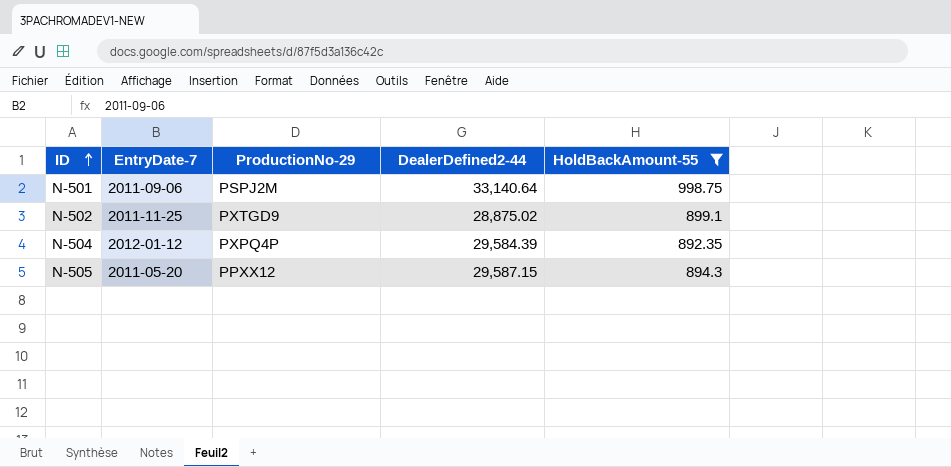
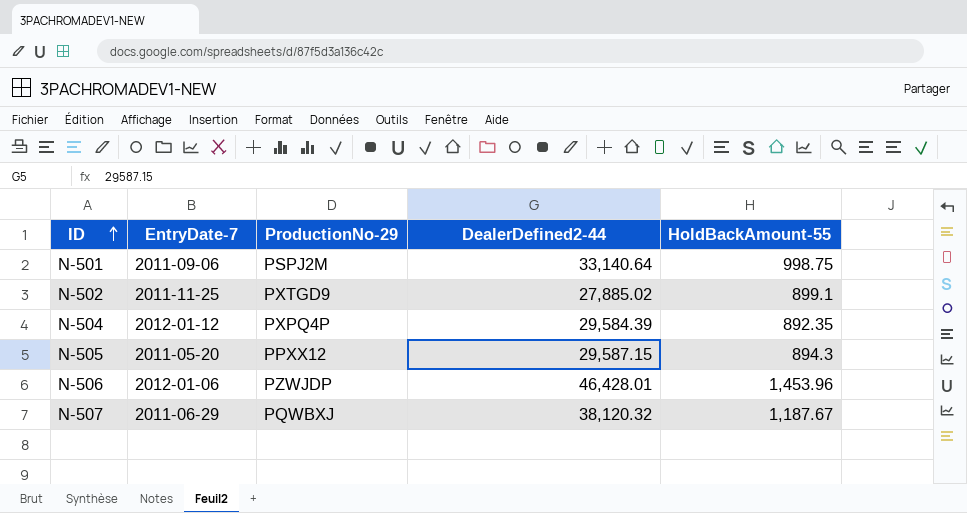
filter: HoldBackAmount-55 <= 998.75 -> none
N-502 | DealerDefined2-44: 28,875.02 -> 27,885.02

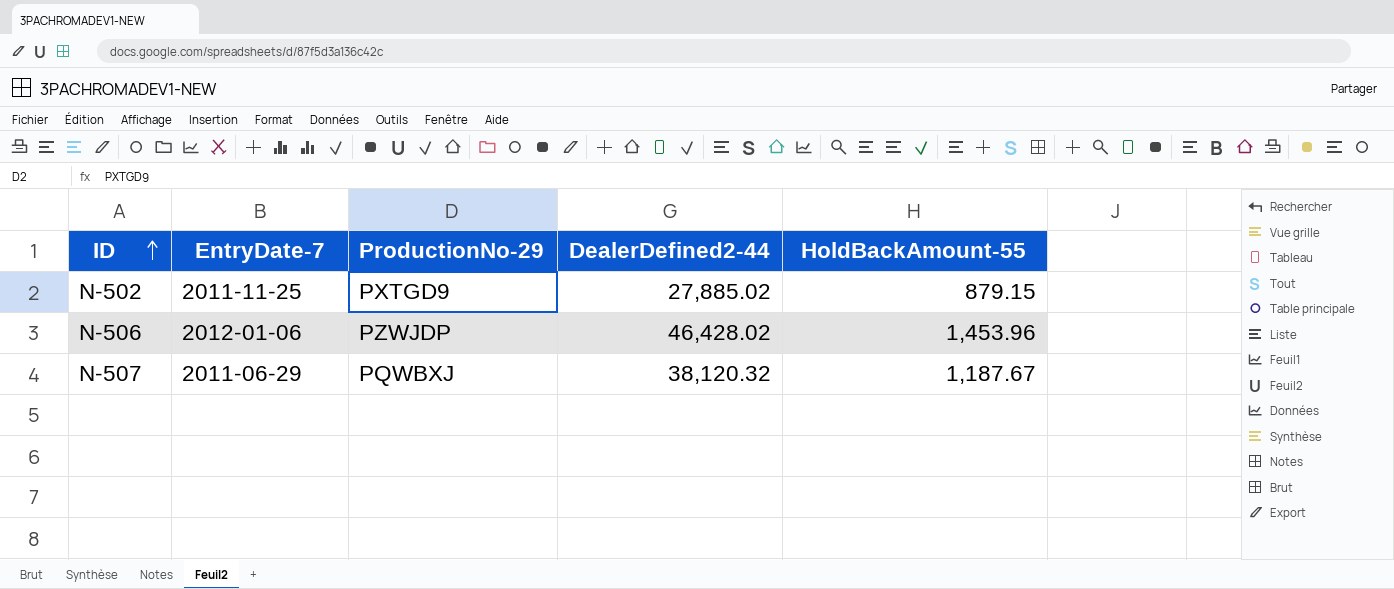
row N-501: 2011-09-06 | PSPJ2M | 33,140.64 | 998.75 -> none
row N-504: 2012-01-12 | PXPQ4P | 29,584.39 | 892.35 -> none
row N-505: 2011-05-20 | PPXX12 | 29,587.15 | 894.3 -> none
N-502 | HoldBackAmount-55: 899.1 -> 879.15
N-506 | DealerDefined2-44: 46,428.01 -> 46,428.02

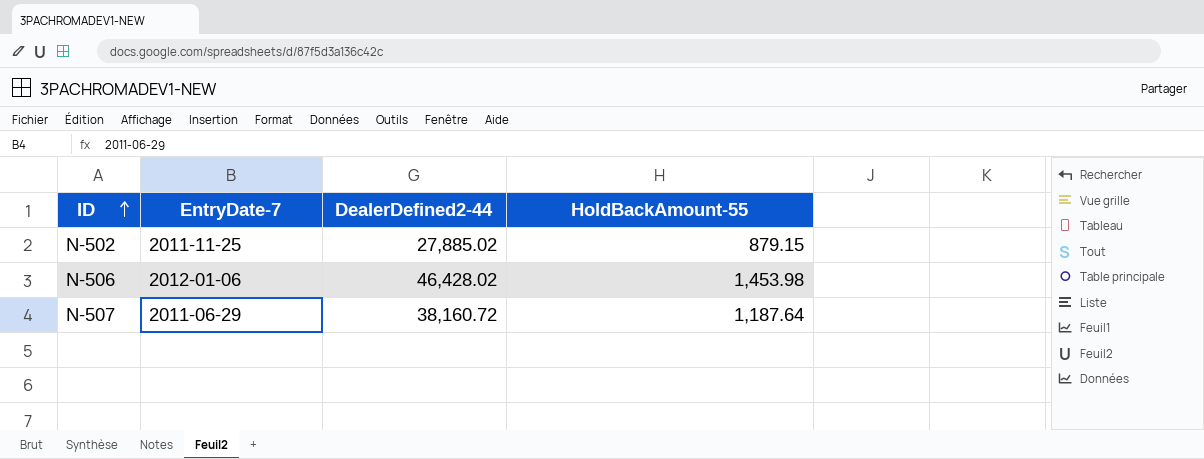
column ProductionNo-29 | position: 3 -> none
N-506 | HoldBackAmount-55: 1,453.96 -> 1,453.98
N-507 | DealerDefined2-44: 38,120.32 -> 38,160.72
N-507 | HoldBackAmount-55: 1,187.67 -> 1,187.64

